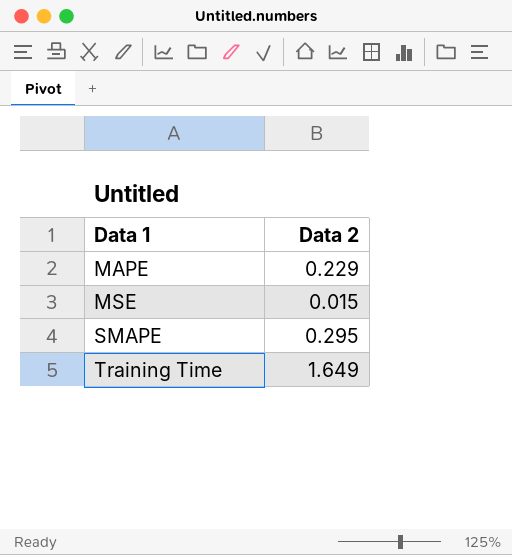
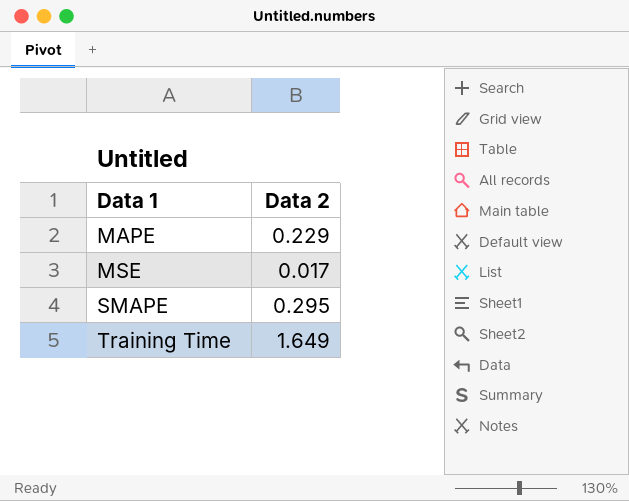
MSE | Data 2: 0.015 -> 0.017

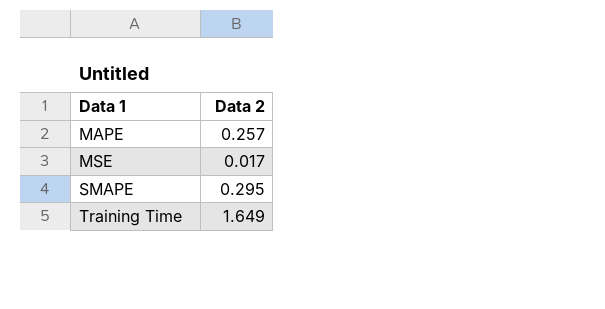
MAPE | Data 2: 0.229 -> 0.257

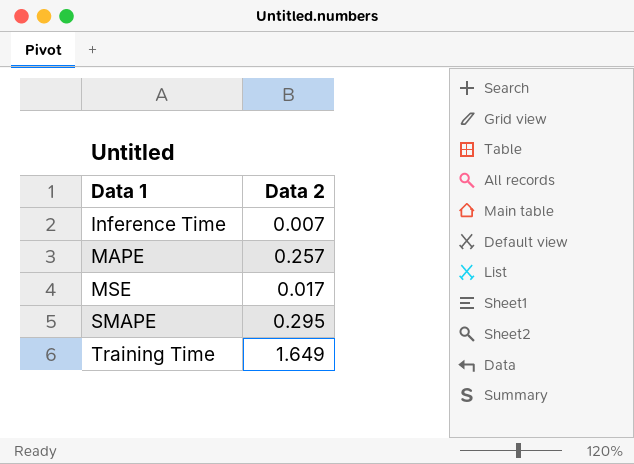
row Inference Time: none -> 0.007

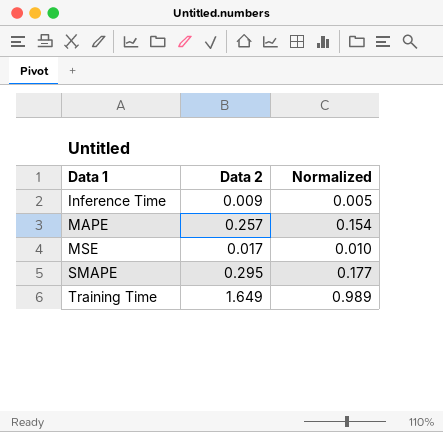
column Normalized | formula: none -> [Data 2] * 0.6
Inference Time | Data 2: 0.007 -> 0.009

